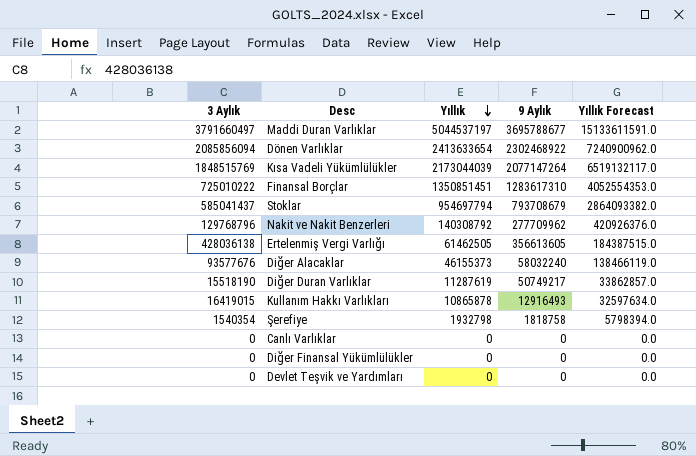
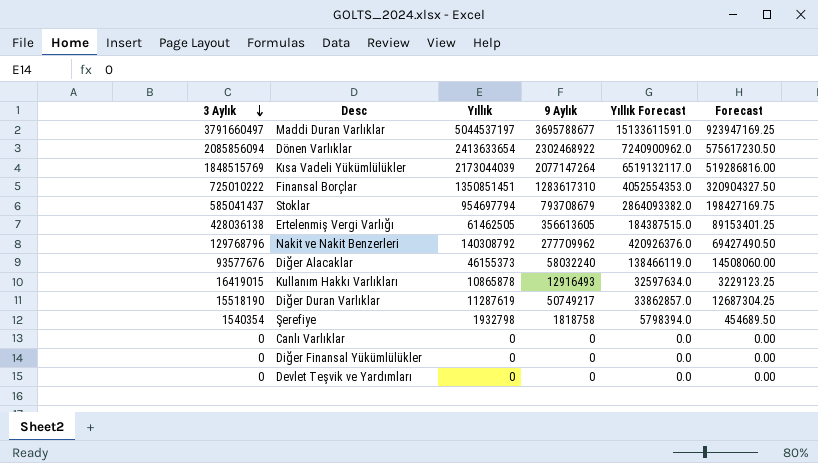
row order: Yıllık descending -> 3 Aylık descending
column Forecast | formula: none -> [9 Aylık] * 0.25

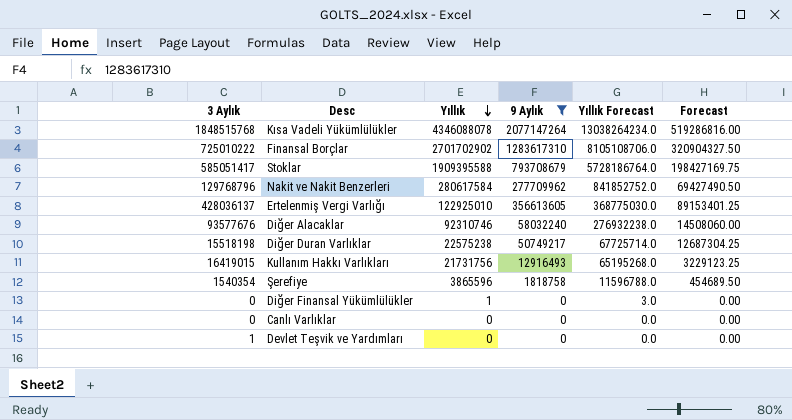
filter: none -> 9 Aylık <= 2077147264
row order: 3 Aylık descending -> Yıllık descending
Kısa Vadeli Yükümlülükler | 3 Aylık: 1848515769 -> 1848515768
Kısa Vadeli Yükümlülükler | Yıllık: 2173044039 -> 4346088078
Kısa Vadeli Yükümlülükler | Yıllık Forecast: 6519132117.0 -> 13038264234.0
Finansal Borçlar | Yıllık: 1350851451 -> 2701702902
Finansal Borçlar | Yıllık Forecast: 4052554353.0 -> 8105108706.0
Stoklar | 3 Aylık: 585041437 -> 585051417
Stoklar | Yıllık: 954697794 -> 1909395588
Stoklar | Yıllık Forecast: 2864093382.0 -> 5728186764.0
Nakit ve Nakit Benzerleri | Yıllık: 140308792 -> 280617584
Nakit ve Nakit Benzerleri | Yıllık Forecast: 420926376.0 -> 841852752.0
Ertelenmiş Vergi Varlığı | 3 Aylık: 428036138 -> 428036137
Ertelenmiş Vergi Varlığı | Yıllık: 61462505 -> 122925010
Ertelenmiş Vergi Varlığı | Yıllık Forecast: 184387515.0 -> 368775030.0
Diğer Alacaklar | Yıllık: 46155373 -> 92310746
Diğer Alacaklar | Yıllık Forecast: 138466119.0 -> 276932238.0
Diğer Duran Varlıklar | 3 Aylık: 15518190 -> 15518198
Diğer Duran Varlıklar | Yıllık: 11287619 -> 22575238
Diğer Duran Varlıklar | Yıllık Forecast: 33862857.0 -> 67725714.0
Kullanım Hakkı Varlıkları | Yıllık: 10865878 -> 21731756
Kullanım Hakkı Varlıkları | Yıllık Forecast: 32597634.0 -> 65195268.0
Şerefiye | Yıllık: 1932798 -> 3865596
Şerefiye | Yıllık Forecast: 5798394.0 -> 11596788.0
Diğer Finansal Yükümlülükler | Yıllık: 0 -> 1
Diğer Finansal Yükümlülükler | Yıllık Forecast: 0.0 -> 3.0
Devlet Teşvik ve Yardımları | 3 Aylık: 0 -> 1

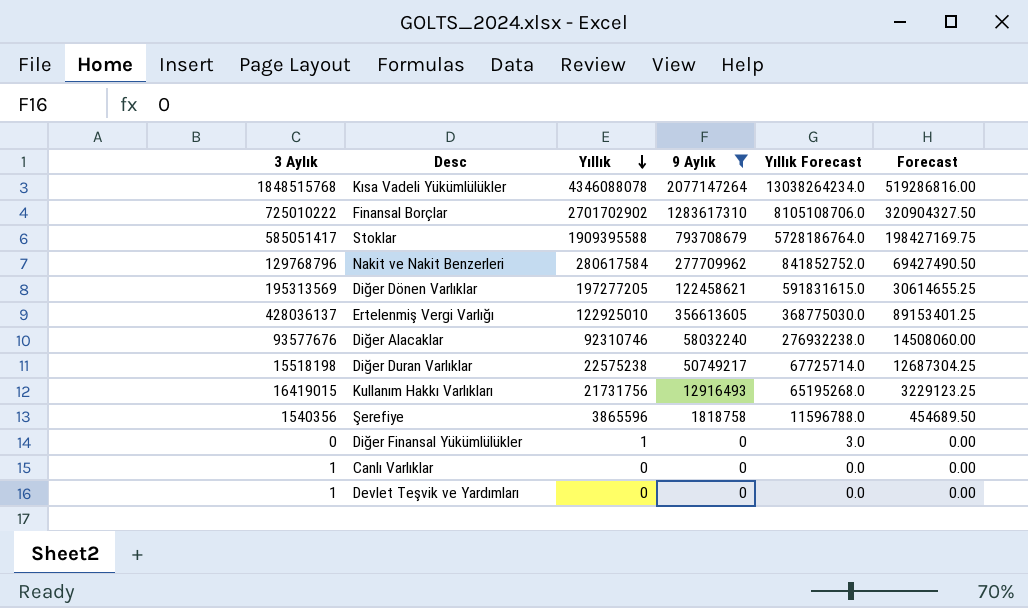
row Diğer Dönen Varlıklar: none -> 195313569 | 197277205 | 122458621 | 591831615.0 | 30614655.25
Şerefiye | 3 Aylık: 1540354 -> 1540356
Canlı Varlıklar | 3 Aylık: 0 -> 1

